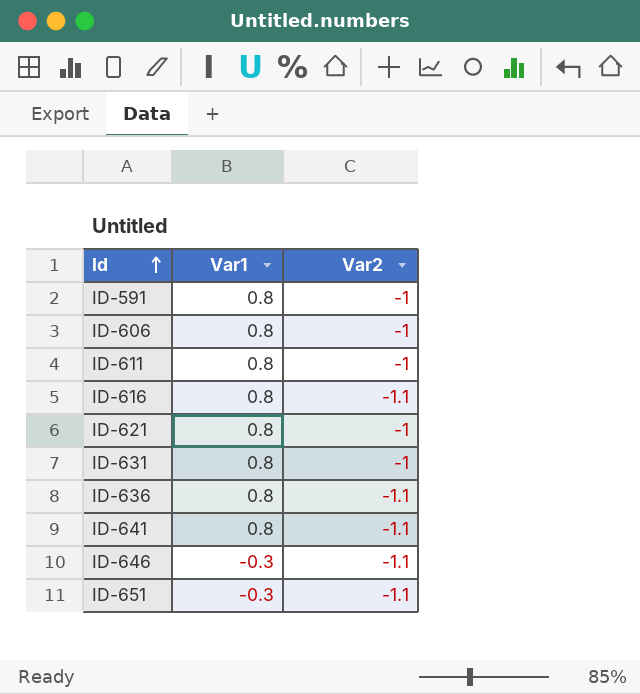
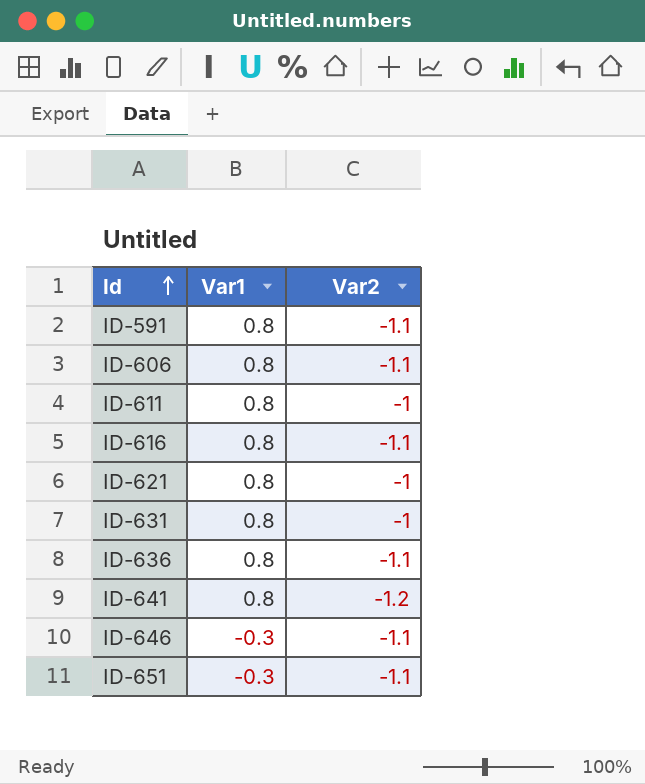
ID-591 | Var2: -1 -> -1.1
ID-606 | Var2: -1 -> -1.1
ID-641 | Var2: -1.1 -> -1.2

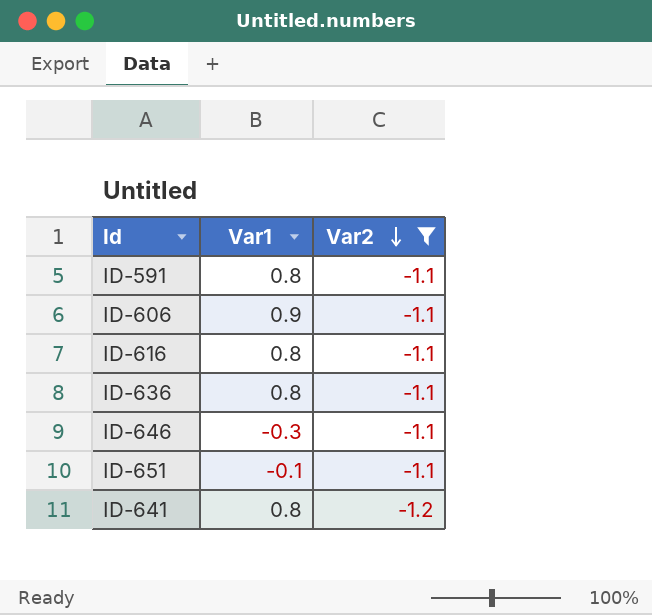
filter: none -> Var2 != -1
row order: Id ascending -> Var2 descending
ID-606 | Var1: 0.8 -> 0.9
ID-651 | Var1: -0.3 -> -0.1

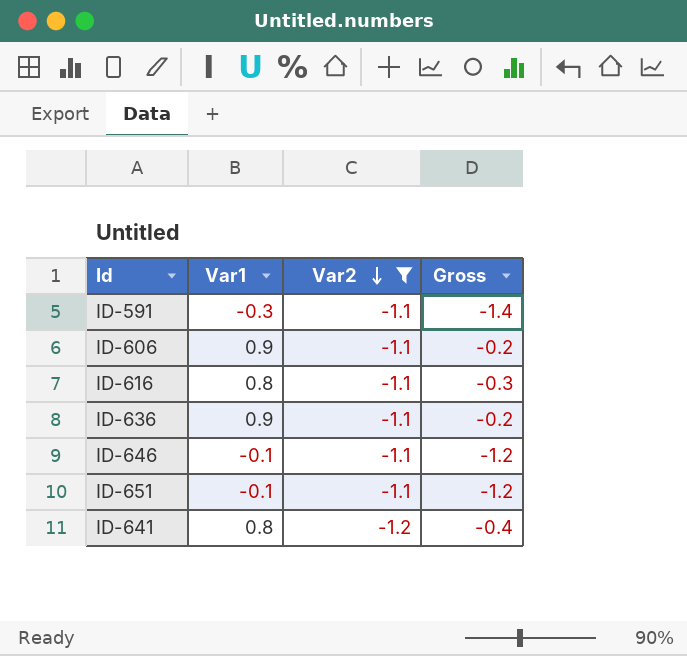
column Gross | formula: none -> [Var1] + [Var2]
ID-591 | Var1: 0.8 -> -0.3
ID-636 | Var1: 0.8 -> 0.9
ID-646 | Var1: -0.3 -> -0.1

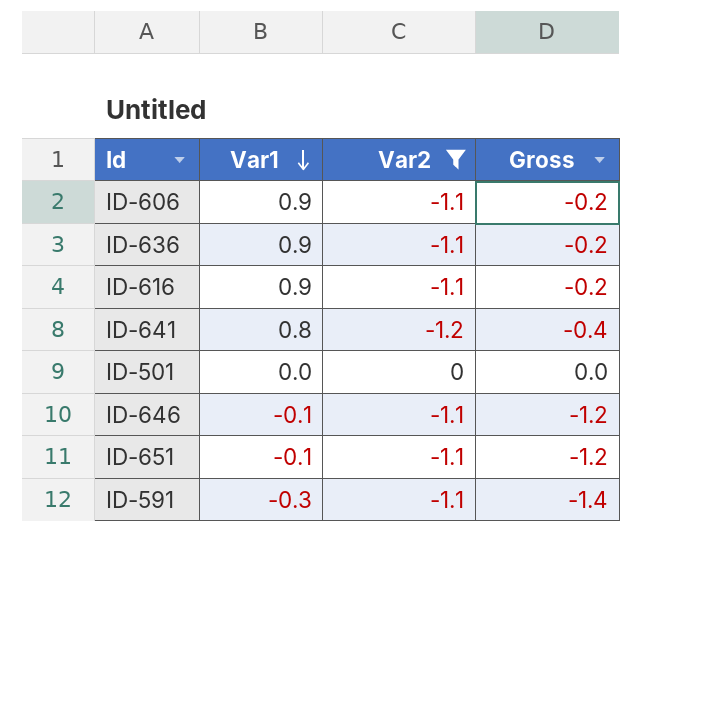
row order: Var2 descending -> Var1 descending
ID-616 | Var1: 0.8 -> 0.9
ID-616 | Gross: -0.3 -> -0.2
row ID-501: none -> 0.0 | 0 | 0.0

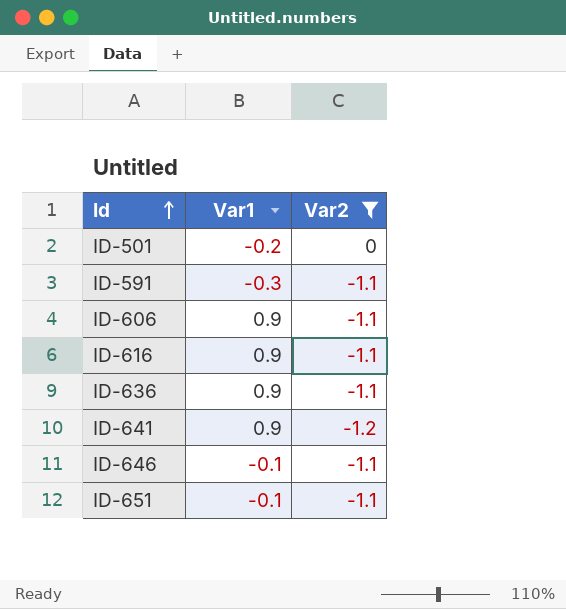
row order: Var1 descending -> Id ascending
column Gross | formula: [Var1] + [Var2] -> none
ID-501 | Var1: 0.0 -> -0.2
ID-641 | Var1: 0.8 -> 0.9

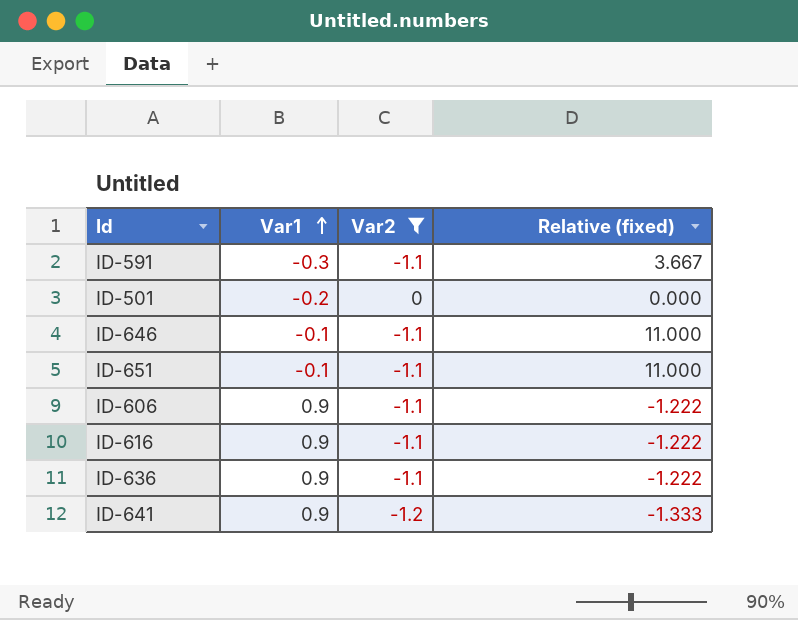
row order: Id ascending -> Var1 ascending
column Relative (fixed) | formula: none -> [Var2] / [Var1]

